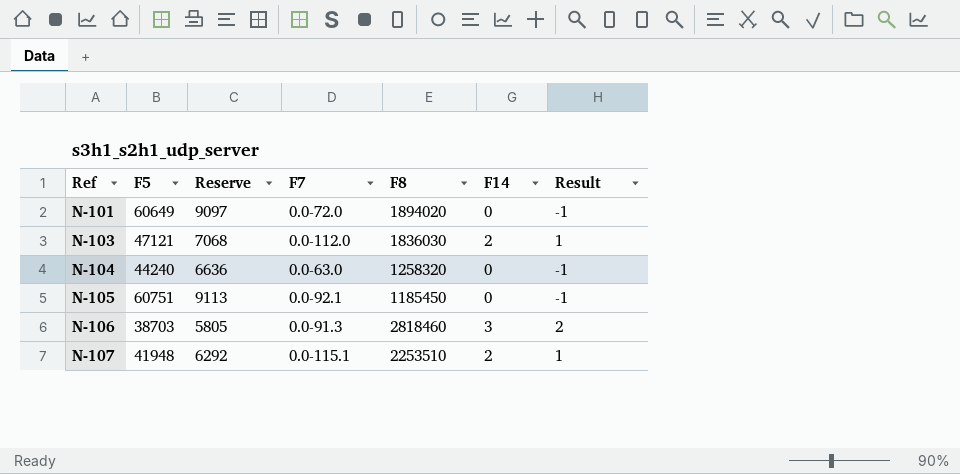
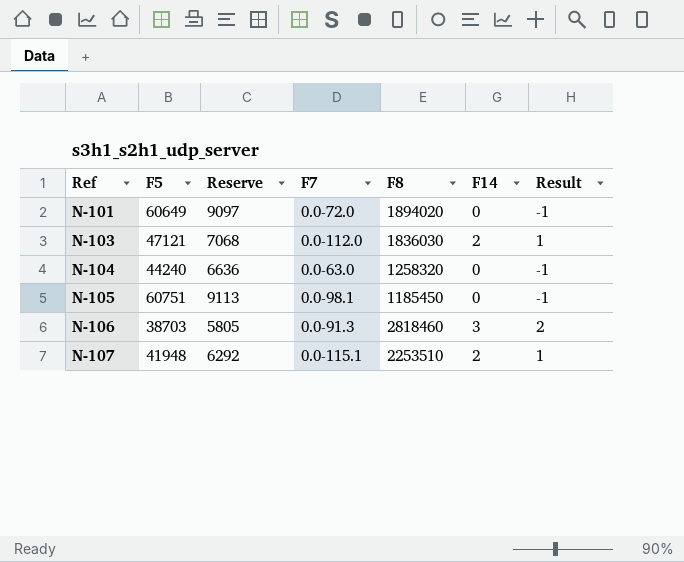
N-105 | F7: 0.0-92.1 -> 0.0-98.1

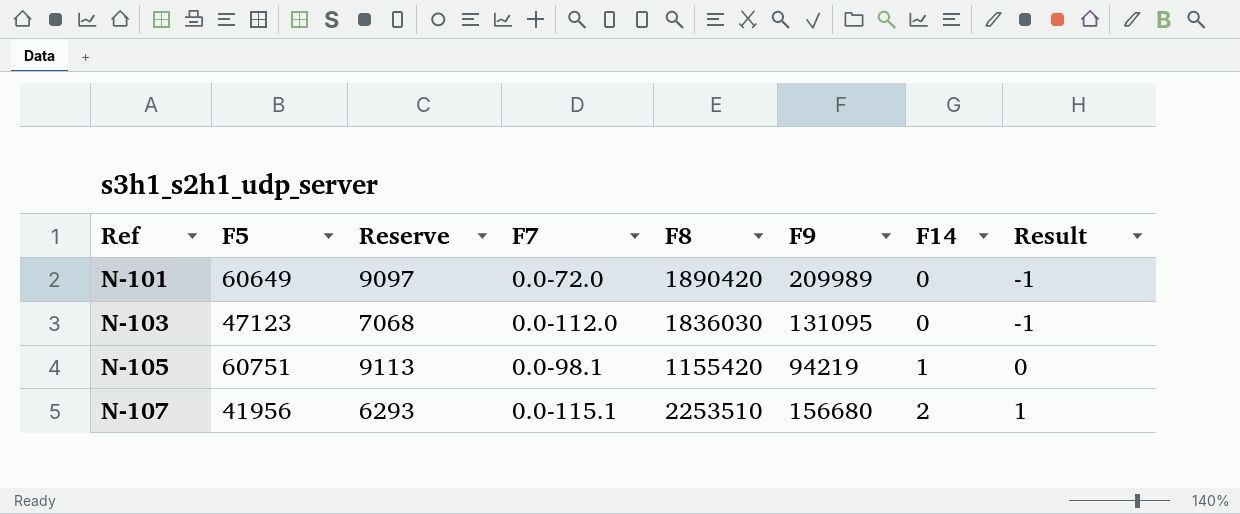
column F9 | position: none -> 6
row N-104: 44240 | 6636 | 0.0-63.0 | 1258320 | 0 | -1 -> none
row N-106: 38703 | 5805 | 0.0-91.3 | 2818460 | 3 | 2 -> none
N-101 | F8: 1894020 -> 1890420
N-103 | F5: 47121 -> 47123
N-103 | F14: 2 -> 0
N-103 | Result: 1 -> -1
N-105 | F8: 1185450 -> 1155420
N-105 | F14: 0 -> 1
N-105 | Result: -1 -> 0
N-107 | F5: 41948 -> 41956
N-107 | Reserve: 6292 -> 6293

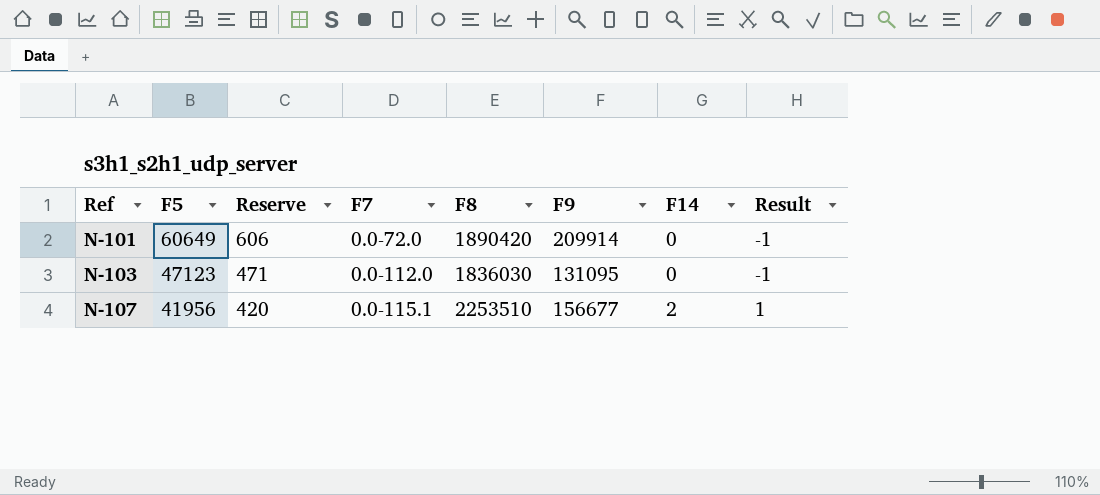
column Reserve | formula: [F5] * 0.15 -> [F5] * 0.01
row N-105: 60751 | 9113 | 0.0-98.1 | 1155420 | 94219 | 1 | 0 -> none
N-101 | F9: 209989 -> 209914
N-107 | F9: 156680 -> 156677

